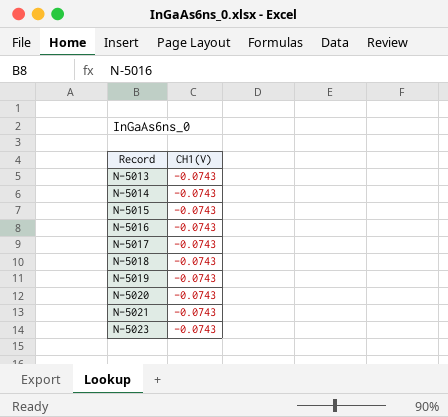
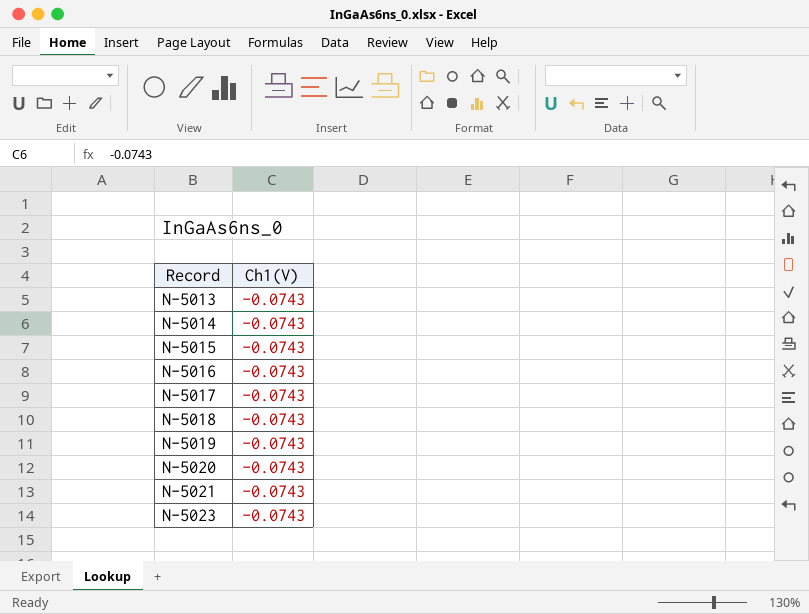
column name: CH1(V) -> Ch1(V)

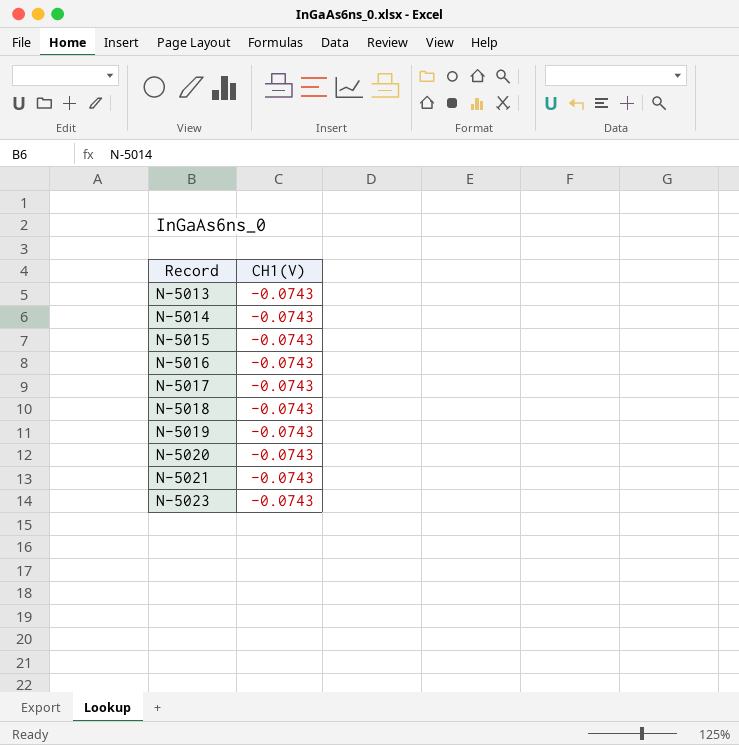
column name: Ch1(V) -> CH1(V)

